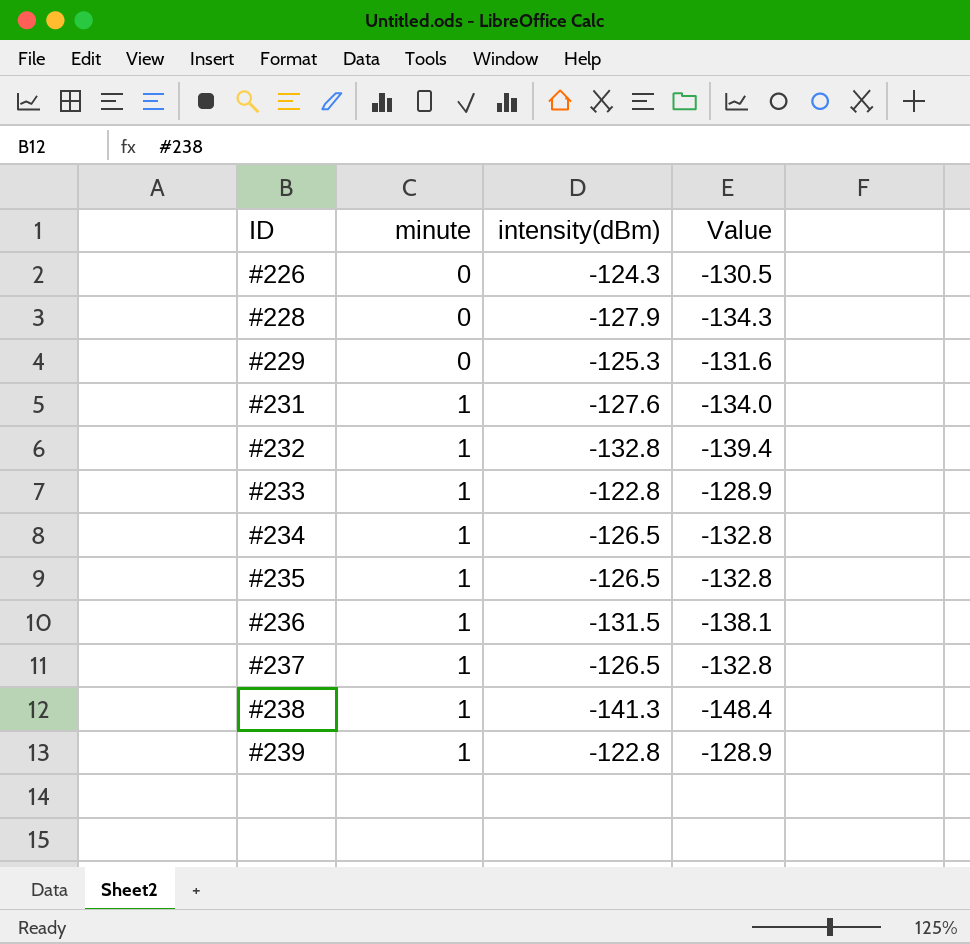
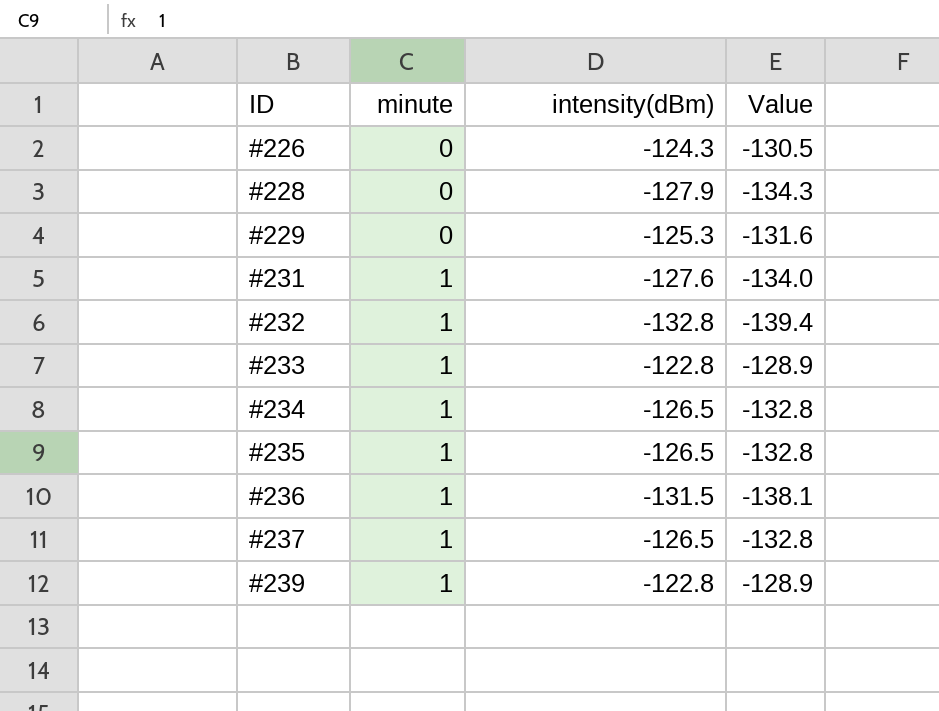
row #238: 1 | -141.3 | -148.4 -> none

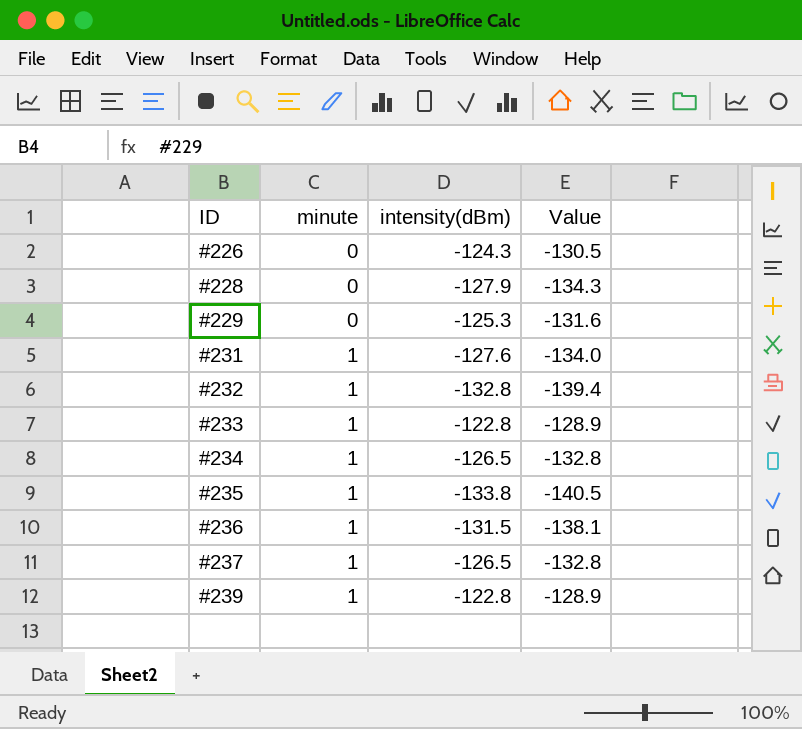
#235 | intensity(dBm): -126.5 -> -133.8
#235 | Value: -132.8 -> -140.5

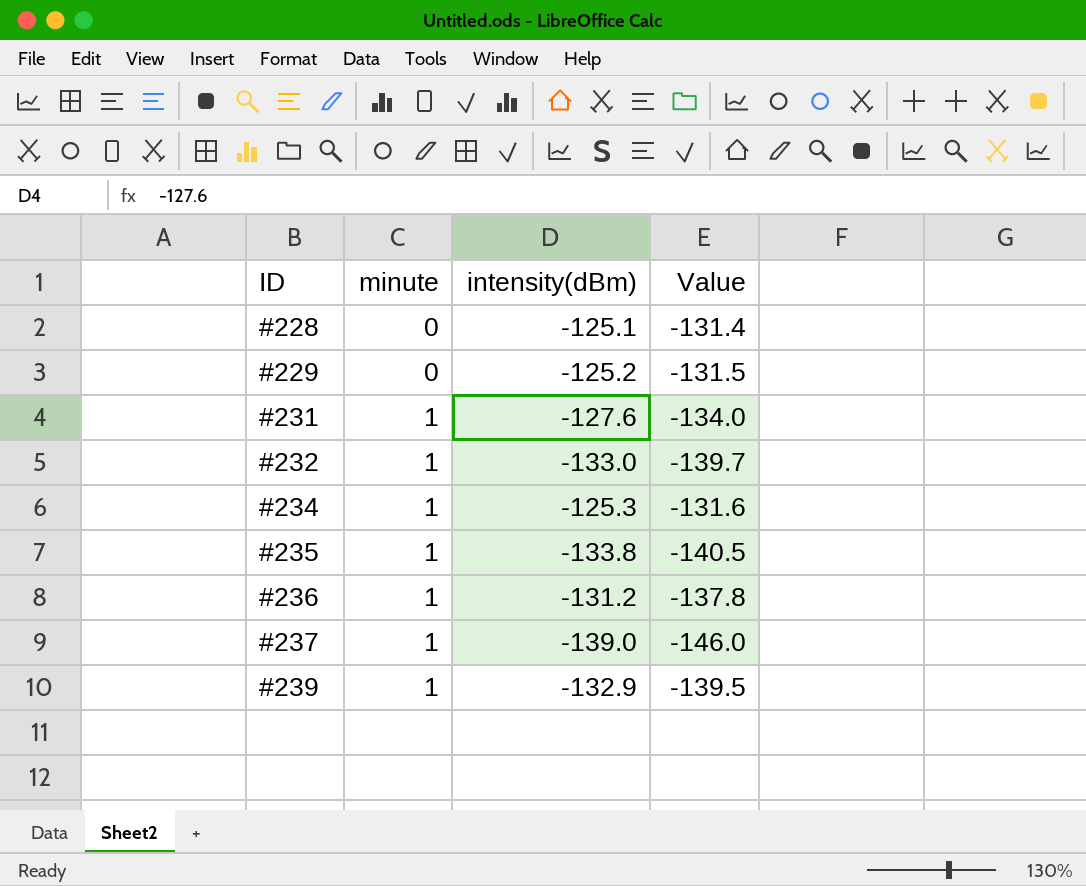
row #226: 0 | -124.3 | -130.5 -> none
row #233: 1 | -122.8 | -128.9 -> none
#228 | intensity(dBm): -127.9 -> -125.1
#228 | Value: -134.3 -> -131.4
#229 | intensity(dBm): -125.3 -> -125.2
#229 | Value: -131.6 -> -131.5
#232 | intensity(dBm): -132.8 -> -133.0
#232 | Value: -139.4 -> -139.7
#234 | intensity(dBm): -126.5 -> -125.3
#234 | Value: -132.8 -> -131.6
#236 | intensity(dBm): -131.5 -> -131.2
#236 | Value: -138.1 -> -137.8
#237 | intensity(dBm): -126.5 -> -139.0
#237 | Value: -132.8 -> -146.0
#239 | intensity(dBm): -122.8 -> -132.9
#239 | Value: -128.9 -> -139.5

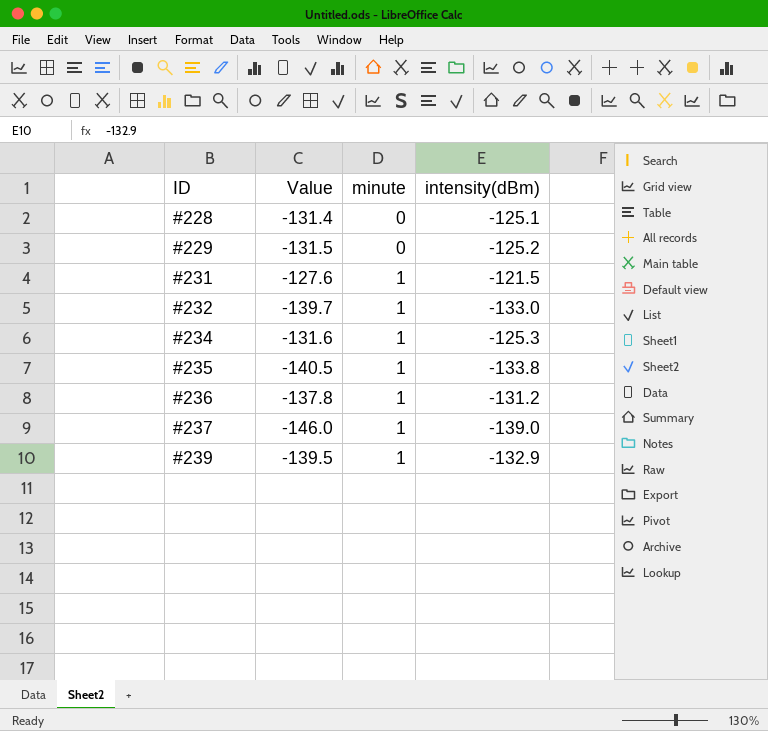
column Value | position: 4 -> 2
#231 | Value: -134.0 -> -127.6
#231 | intensity(dBm): -127.6 -> -121.5

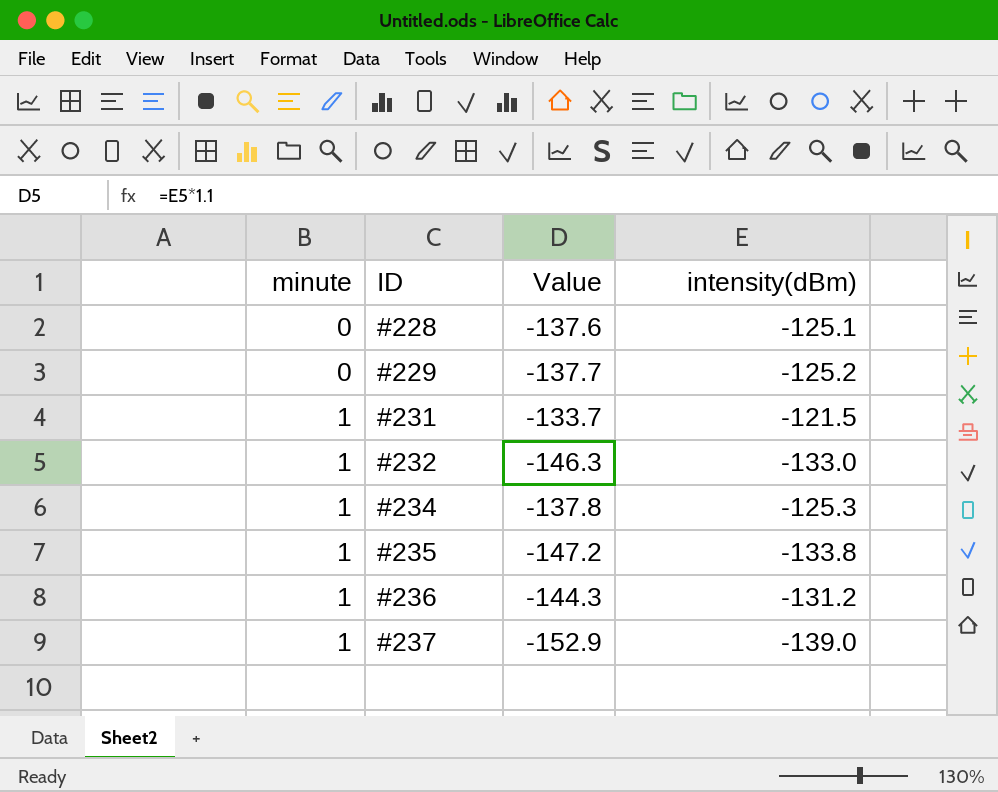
column minute | position: 3 -> 1
column Value | formula: [intensity(dBm)] * 1.05 -> [intensity(dBm)] * 1.1
row #239: -139.5 | 1 | -132.9 -> none

